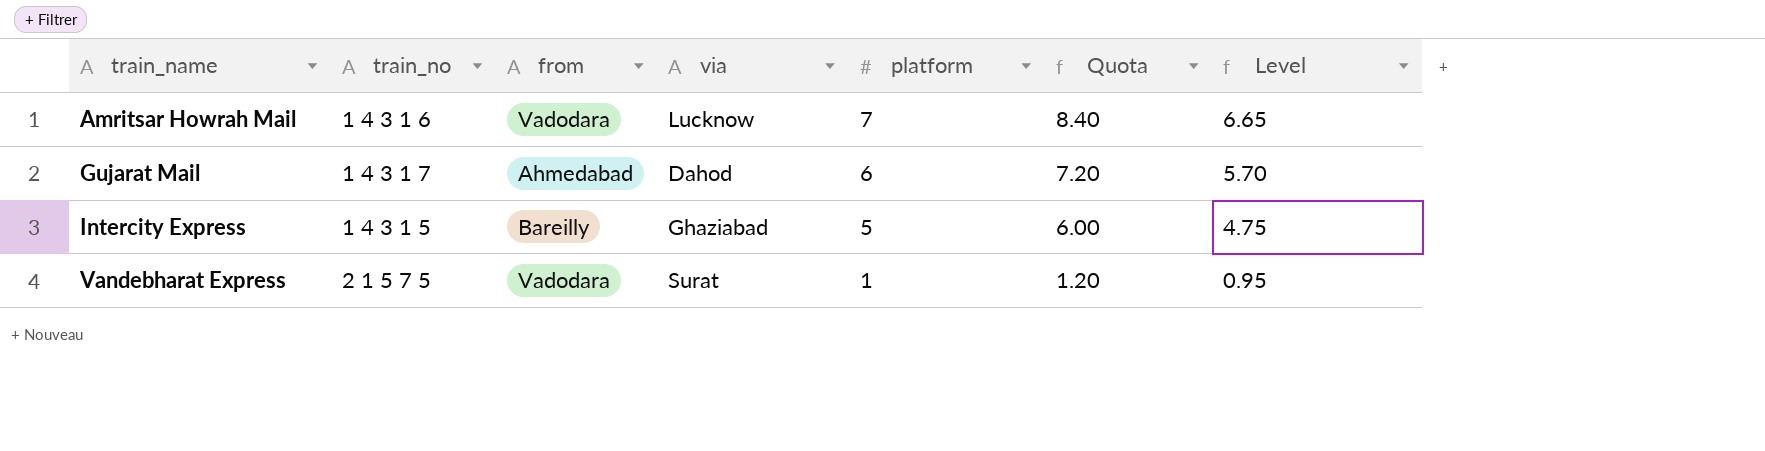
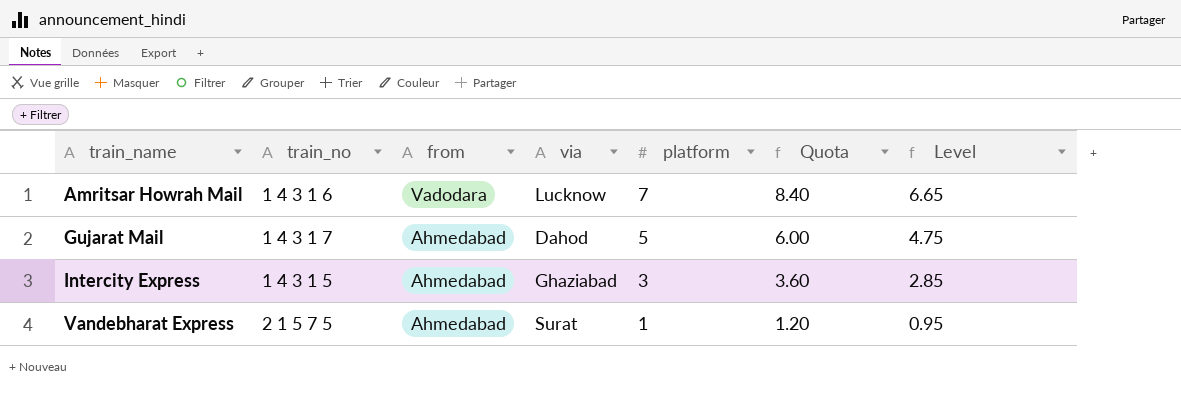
Gujarat Mail | platform: 6 -> 5
Gujarat Mail | Quota: 7.20 -> 6.00
Gujarat Mail | Level: 5.70 -> 4.75
Intercity Express | from: Bareilly -> Ahmedabad
Intercity Express | platform: 5 -> 3
Intercity Express | Quota: 6.00 -> 3.60
Intercity Express | Level: 4.75 -> 2.85
Vandebharat Express | from: Vadodara -> Ahmedabad

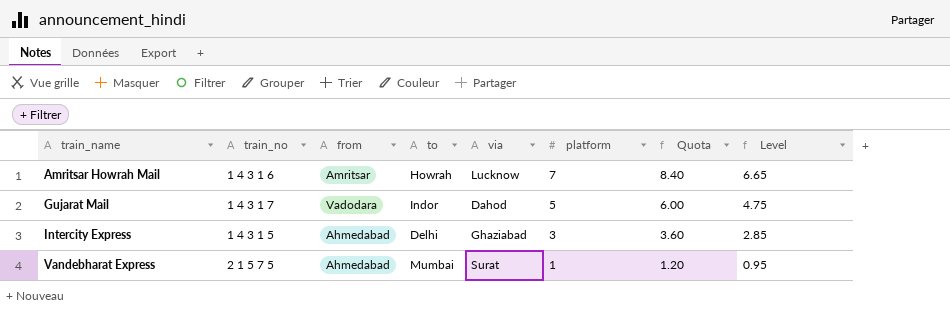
column to | position: none -> 4
Amritsar Howrah Mail | from: Vadodara -> Amritsar
Gujarat Mail | from: Ahmedabad -> Vadodara

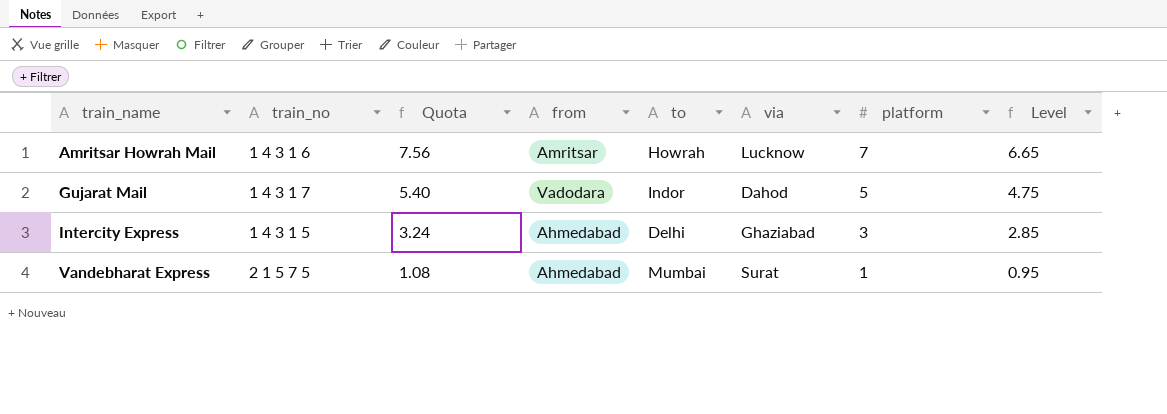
column Quota | formula: [platform] * 1.2 -> [platform] * 1.08
column Quota | position: 7 -> 3

